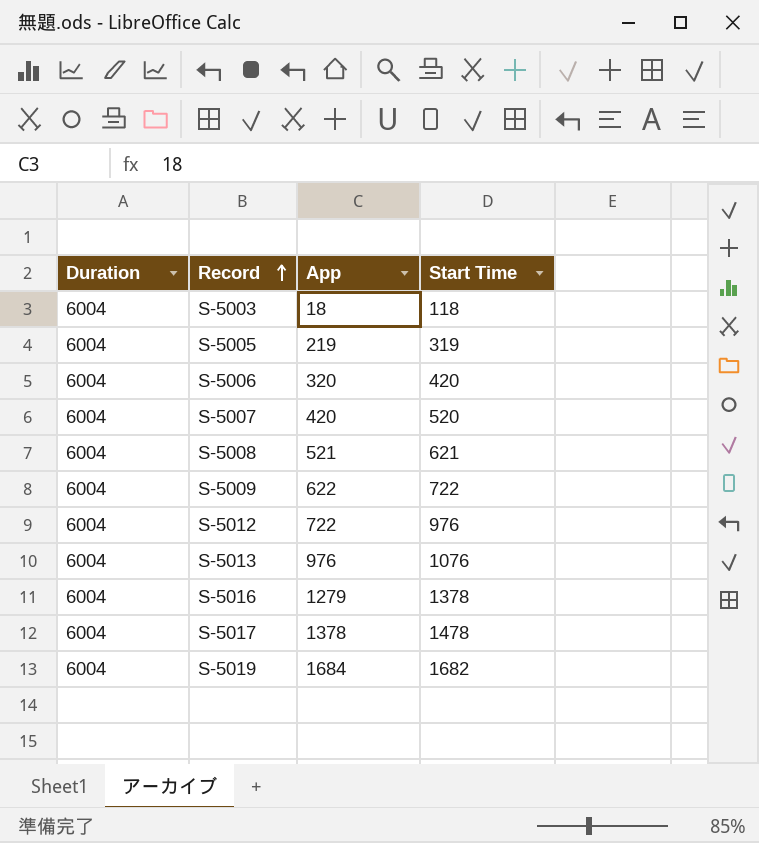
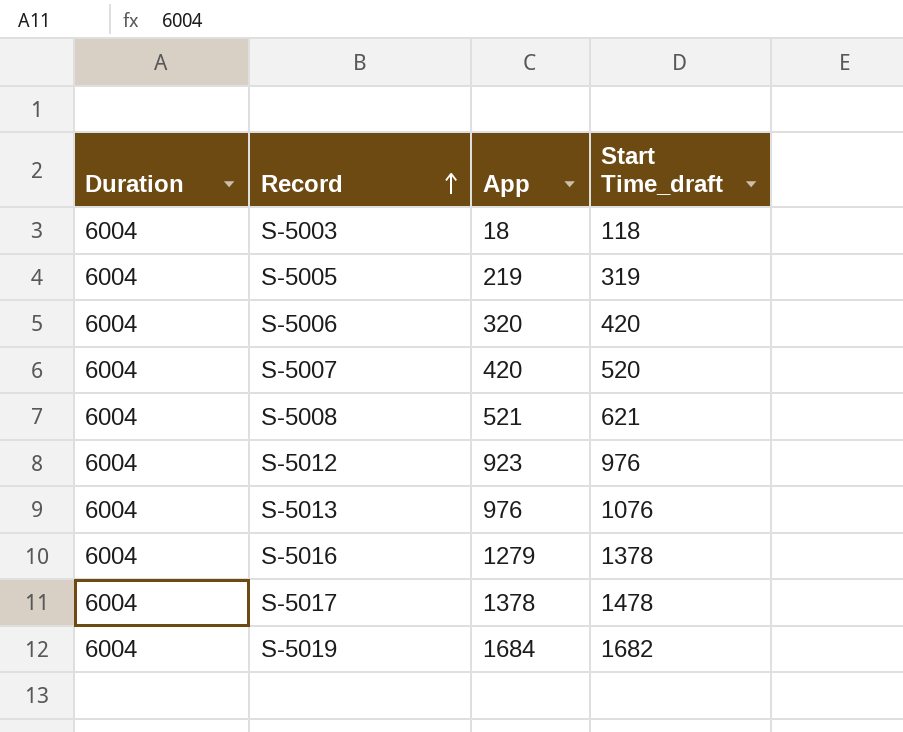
column name: Start Time -> Start Time_draft
row S-5009: 6004 | 622 | 722 -> none
S-5012 | App: 722 -> 923

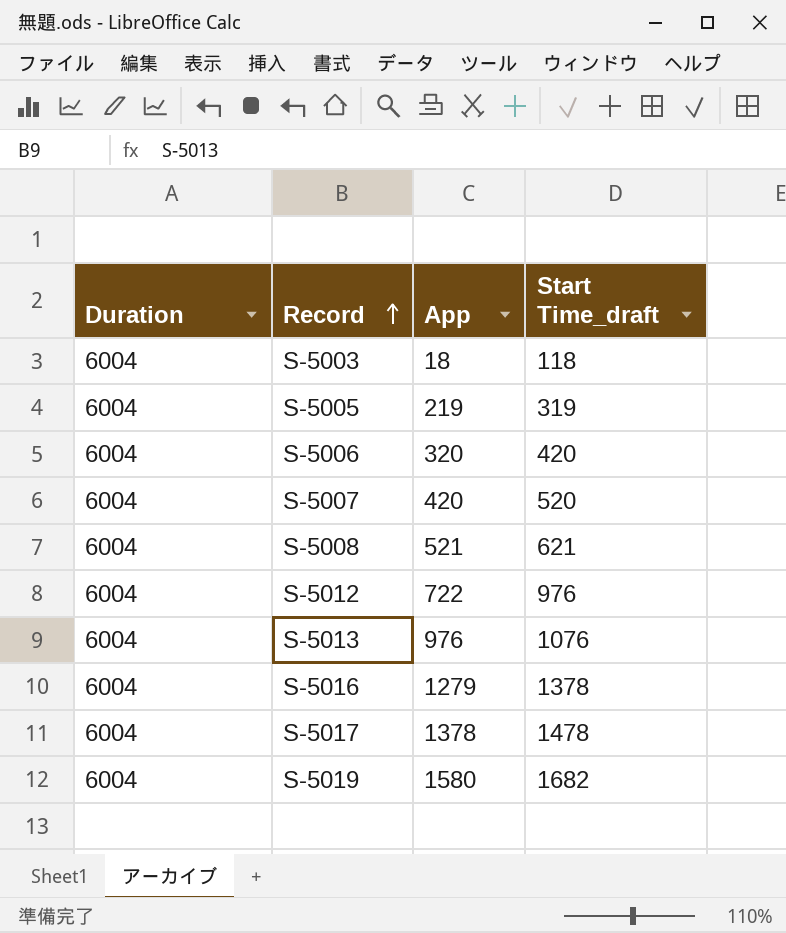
S-5012 | App: 923 -> 722
S-5019 | App: 1684 -> 1580

